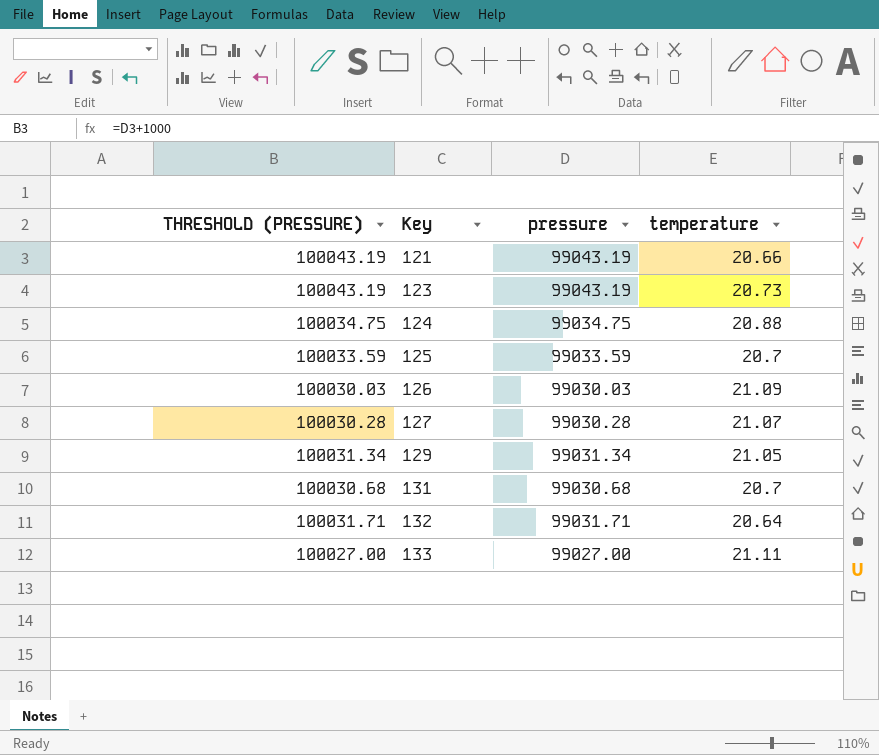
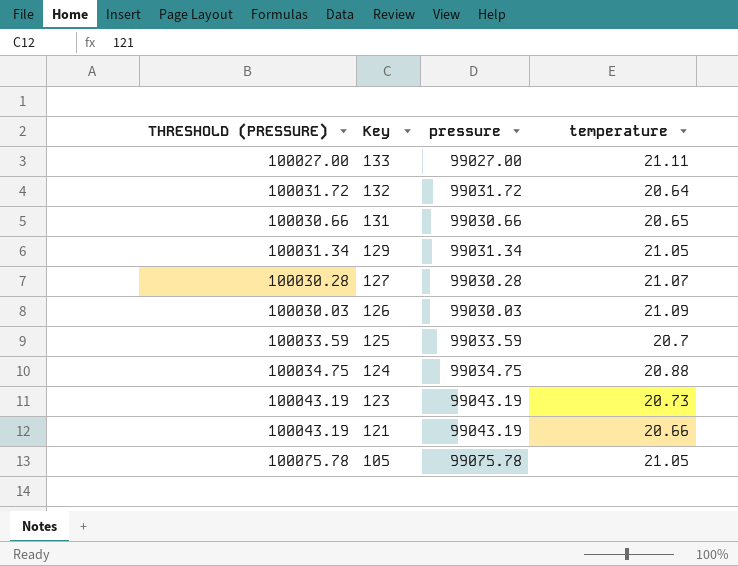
row order: Key ascending -> Key descending
132 | THRESHOLD (PRESSURE): 100031.71 -> 100031.72
132 | pressure: 99031.71 -> 99031.72
131 | THRESHOLD (PRESSURE): 100030.68 -> 100030.66
131 | pressure: 99030.68 -> 99030.66
131 | temperature: 20.7 -> 20.65
row 105: none -> 100075.78 | 99075.78 | 21.05

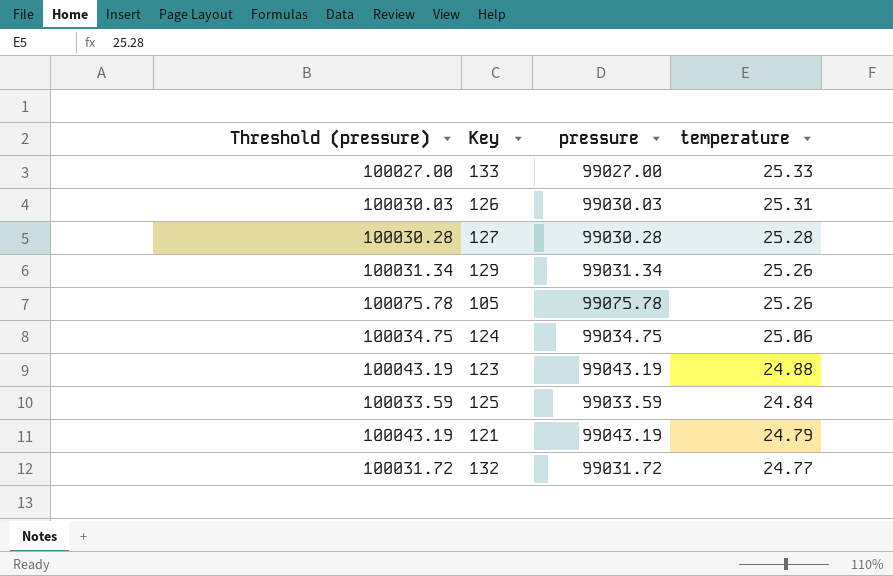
row order: Key descending -> temperature descending
column name: THRESHOLD (PRESSURE) -> Threshold (pressure)
row 131: 100030.66 | 99030.66 | 20.65 -> none
133 | temperature: 21.11 -> 25.33
126 | temperature: 21.09 -> 25.31
127 | temperature: 21.07 -> 25.28
129 | temperature: 21.05 -> 25.26
105 | temperature: 21.05 -> 25.26
124 | temperature: 20.88 -> 25.06
123 | temperature: 20.73 -> 24.88
125 | temperature: 20.7 -> 24.84
121 | temperature: 20.66 -> 24.79
132 | temperature: 20.64 -> 24.77

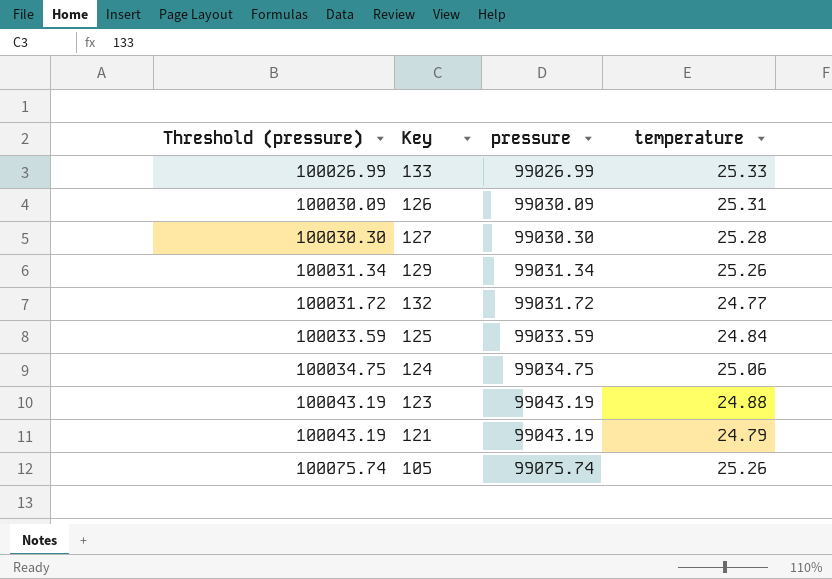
row order: temperature descending -> Threshold (pressure) ascending
133 | Threshold (pressure): 100027.00 -> 100026.99
133 | pressure: 99027.00 -> 99026.99
126 | Threshold (pressure): 100030.03 -> 100030.09
126 | pressure: 99030.03 -> 99030.09
127 | Threshold (pressure): 100030.28 -> 100030.30
127 | pressure: 99030.28 -> 99030.30
105 | Threshold (pressure): 100075.78 -> 100075.74
105 | pressure: 99075.78 -> 99075.74

